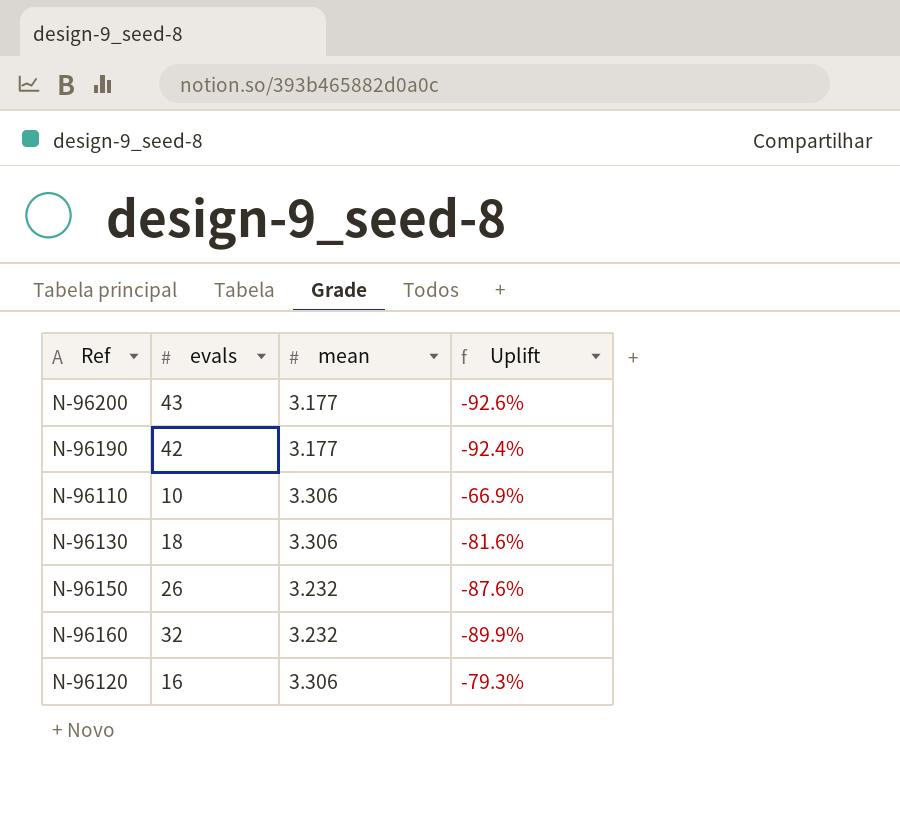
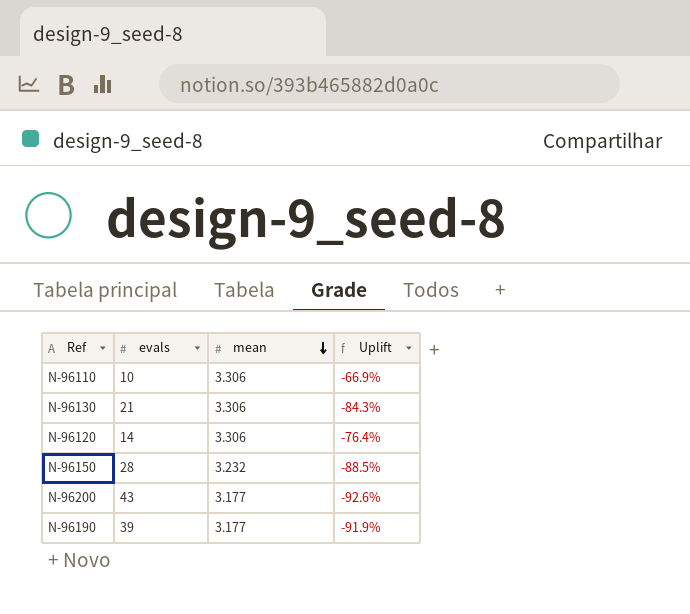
row order: none -> mean descending
row N-96160: 32 | 3.232 | -89.9% -> none
N-96130 | evals: 18 -> 21
N-96130 | Uplift: -81.6% -> -84.3%
N-96120 | evals: 16 -> 14
N-96120 | Uplift: -79.3% -> -76.4%
N-96150 | evals: 26 -> 28
N-96150 | Uplift: -87.6% -> -88.5%
N-96190 | evals: 42 -> 39
N-96190 | Uplift: -92.4% -> -91.9%

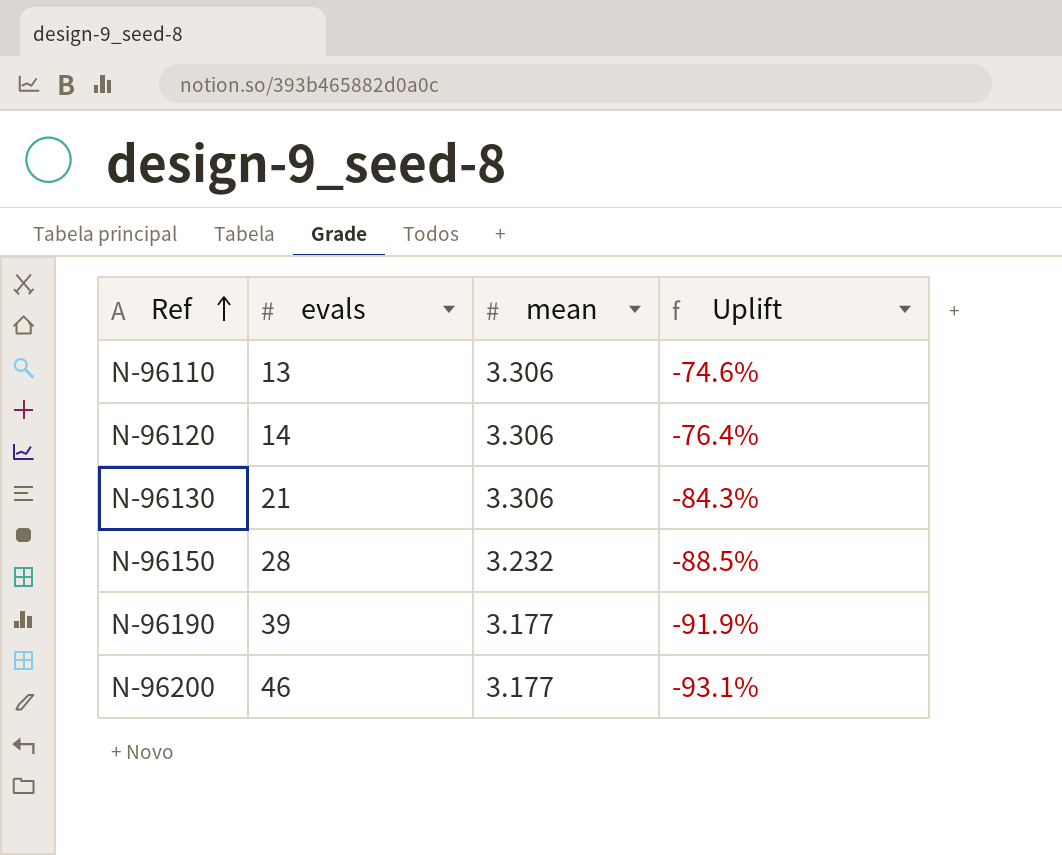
row order: mean descending -> Ref ascending
N-96110 | evals: 10 -> 13
N-96110 | Uplift: -66.9% -> -74.6%
N-96200 | evals: 43 -> 46
N-96200 | Uplift: -92.6% -> -93.1%

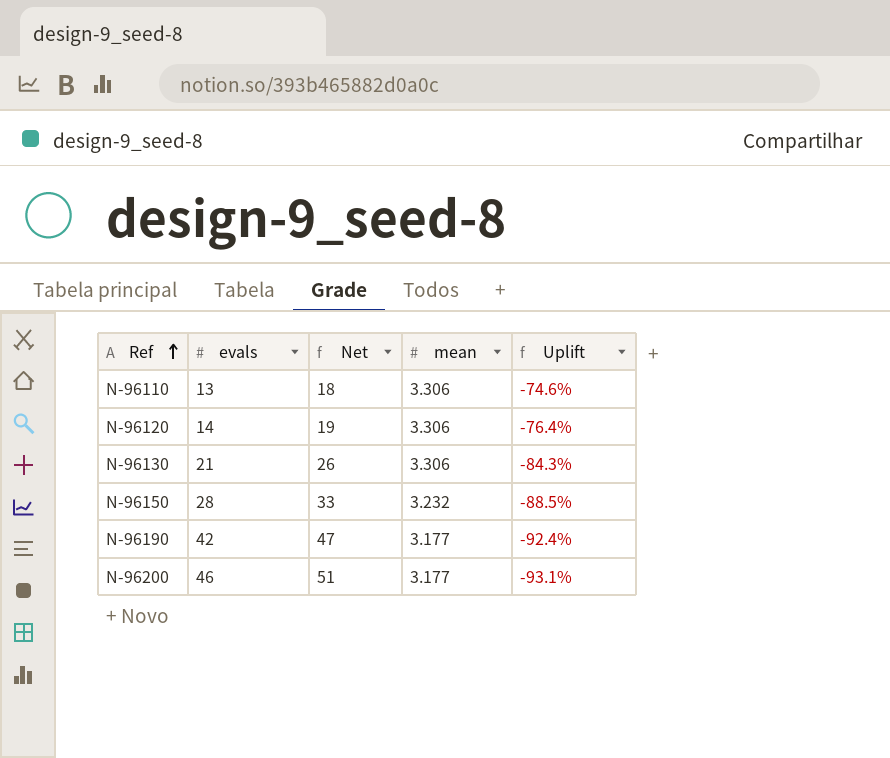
column Net | formula: none -> [evals] + 5
N-96190 | evals: 39 -> 42
N-96190 | Uplift: -91.9% -> -92.4%

